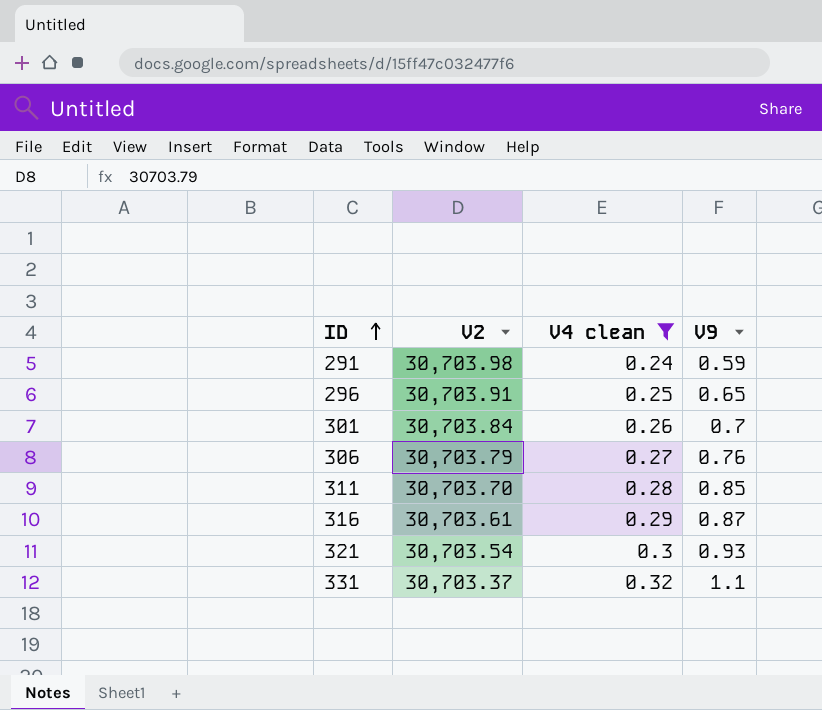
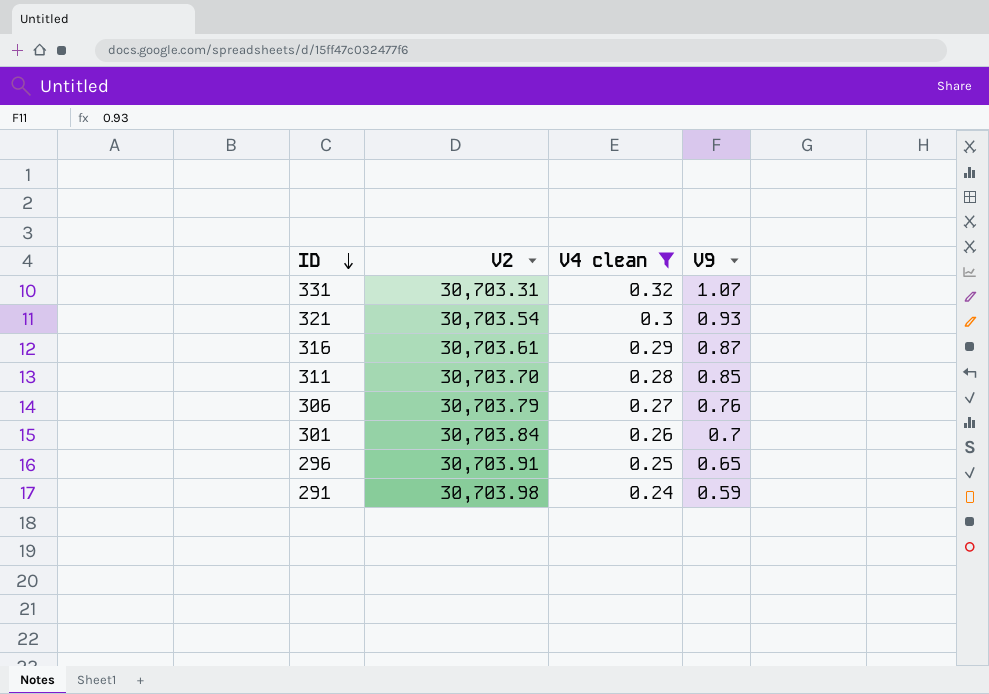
row order: ID ascending -> ID descending
331 | V2: 30,703.37 -> 30,703.31
331 | V9: 1.1 -> 1.07

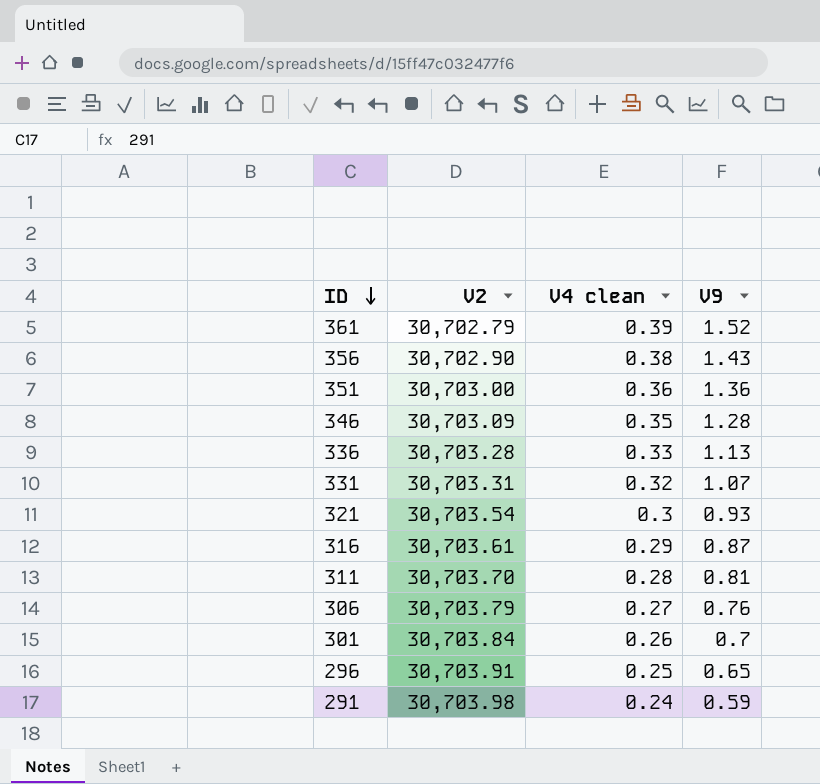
filter: V4 clean <= 0.32 -> none
311 | V9: 0.85 -> 0.81

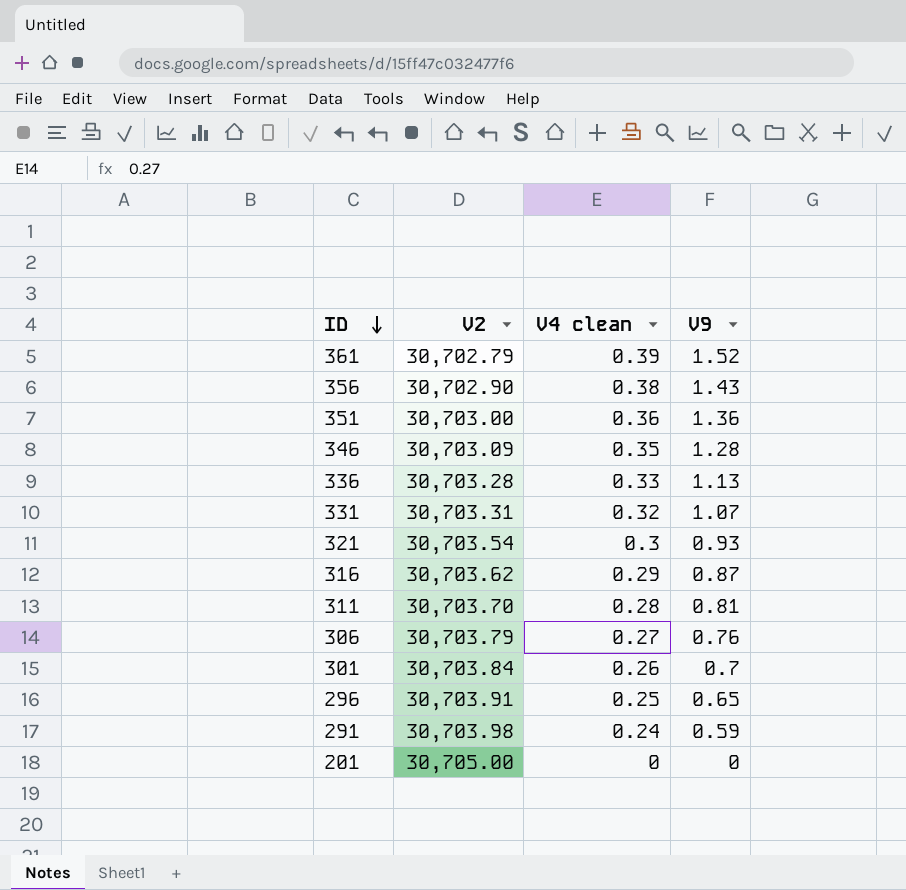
316 | V2: 30,703.61 -> 30,703.62
row 201: none -> 30,705.00 | 0 | 0

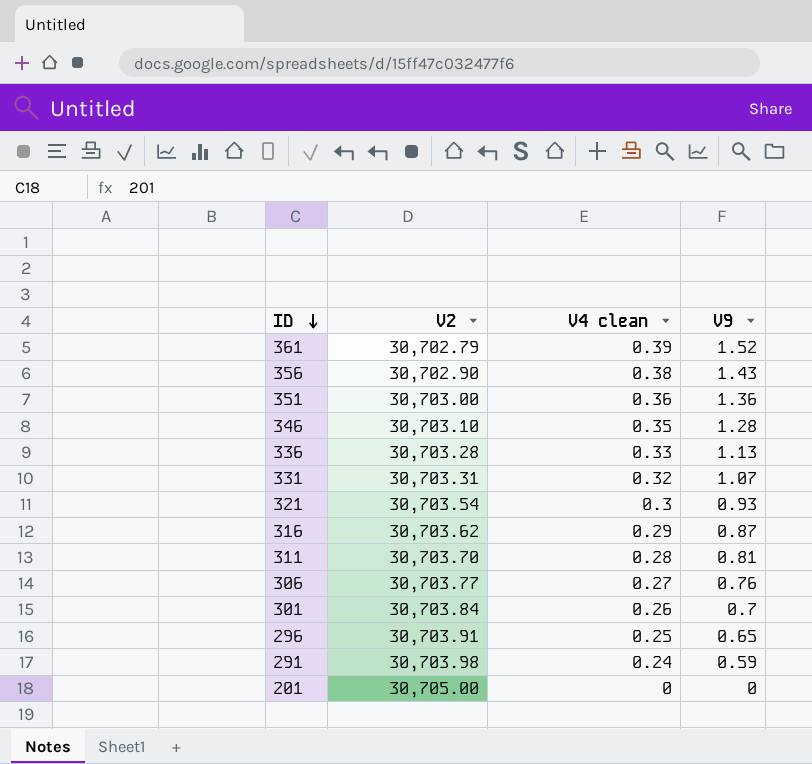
346 | V2: 30,703.09 -> 30,703.10
306 | V2: 30,703.79 -> 30,703.77

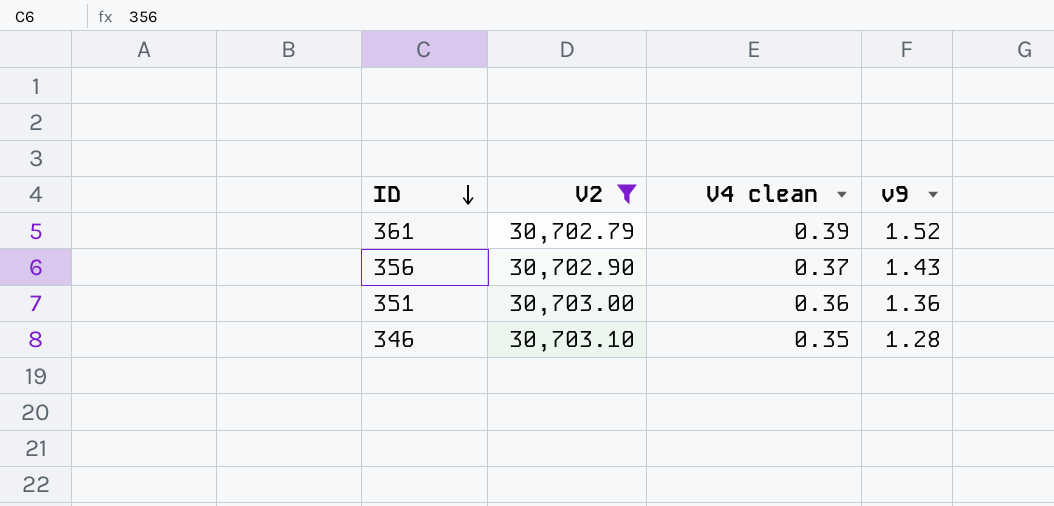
filter: none -> V2 <= 30,703.10
column name: V9 -> v9
356 | V4 clean: 0.38 -> 0.37

